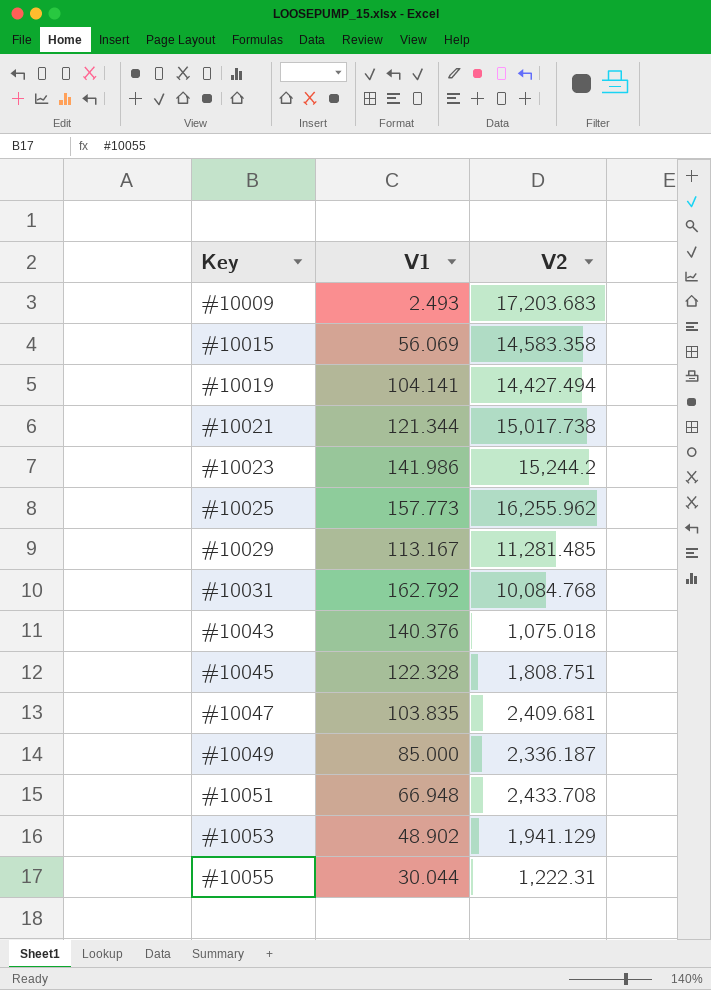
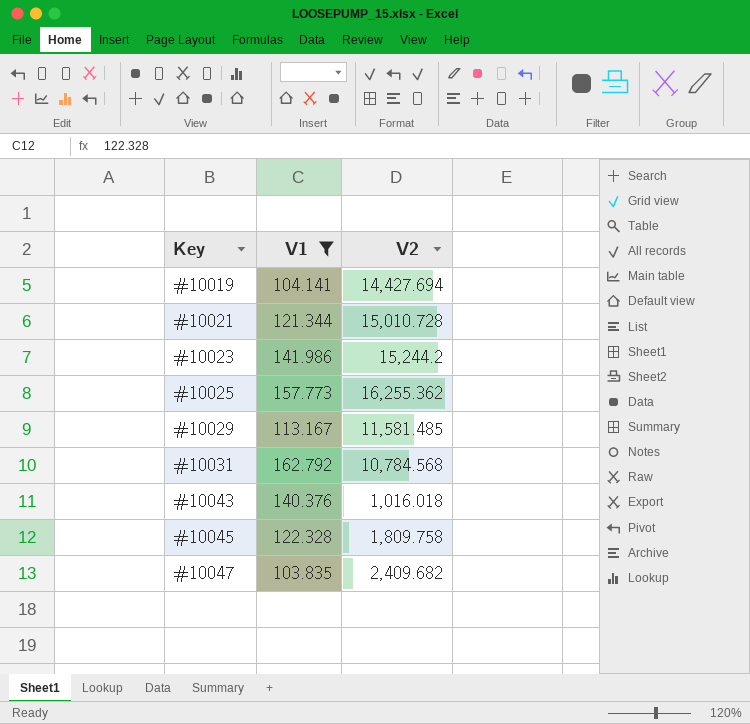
filter: none -> V1 >= 103.835
#10019 | V2: 14,427.494 -> 14,427.694
#10021 | V2: 15,017.738 -> 15,010.728
#10025 | V2: 16,255.962 -> 16,255.362
#10029 | V2: 11,281.485 -> 11,581.485
#10031 | V2: 10,084.768 -> 10,784.568
#10043 | V2: 1,075.018 -> 1,016.018
#10045 | V2: 1,808.751 -> 1,809.758
#10047 | V2: 2,409.681 -> 2,409.682

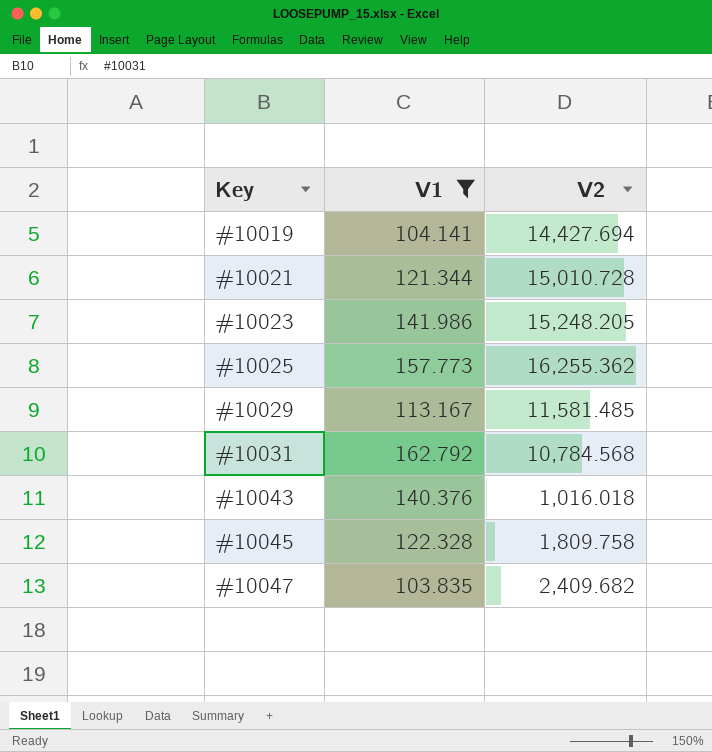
#10023 | V2: 15,244.2 -> 15,248.205

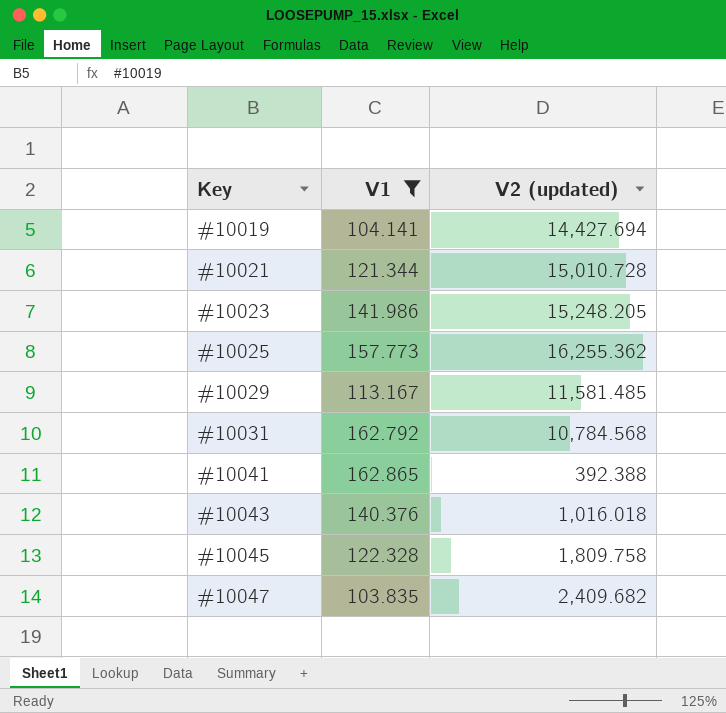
column name: V2 -> V2 (updated)
row #10041: none -> 162.865 | 392.388

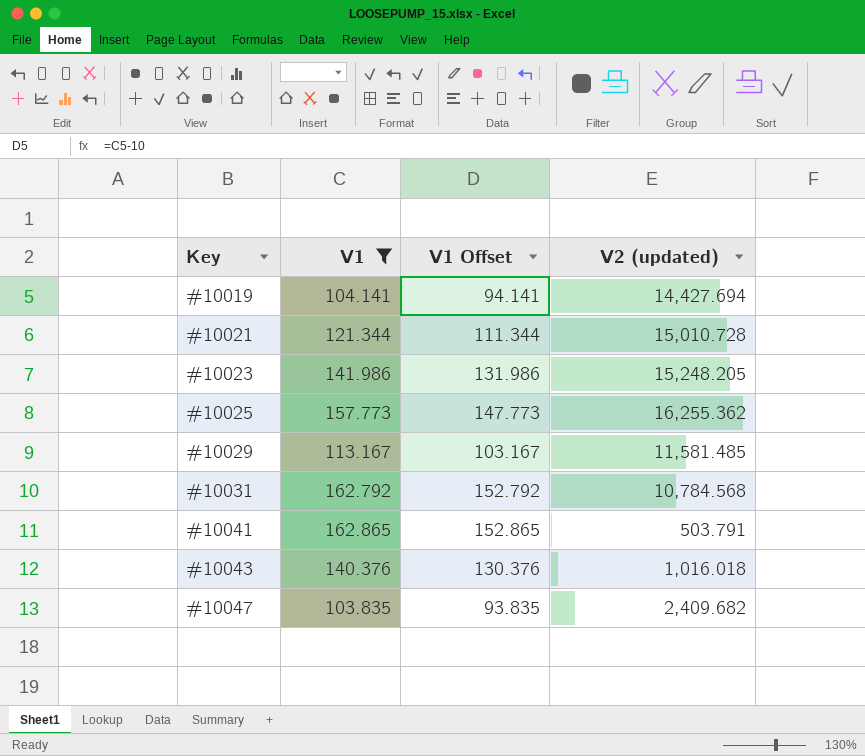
column V1 Offset | formula: none -> [V1] - 10
row #10045: 122.328 | 1,809.758 -> none
#10041 | V2 (updated): 392.388 -> 503.791

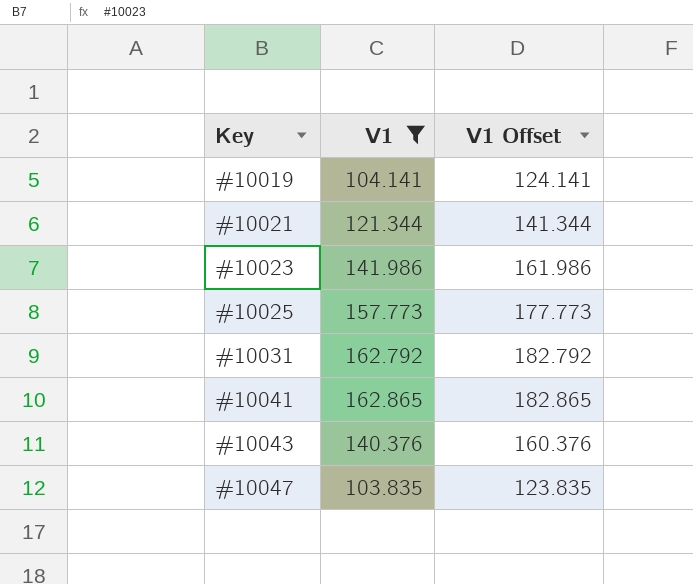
column V2 (updated) | position: 4 -> none
column V1 Offset | formula: [V1] - 10 -> [V1] + 20
row #10029: 113.167 | 103.167 | 11,581.485 -> none

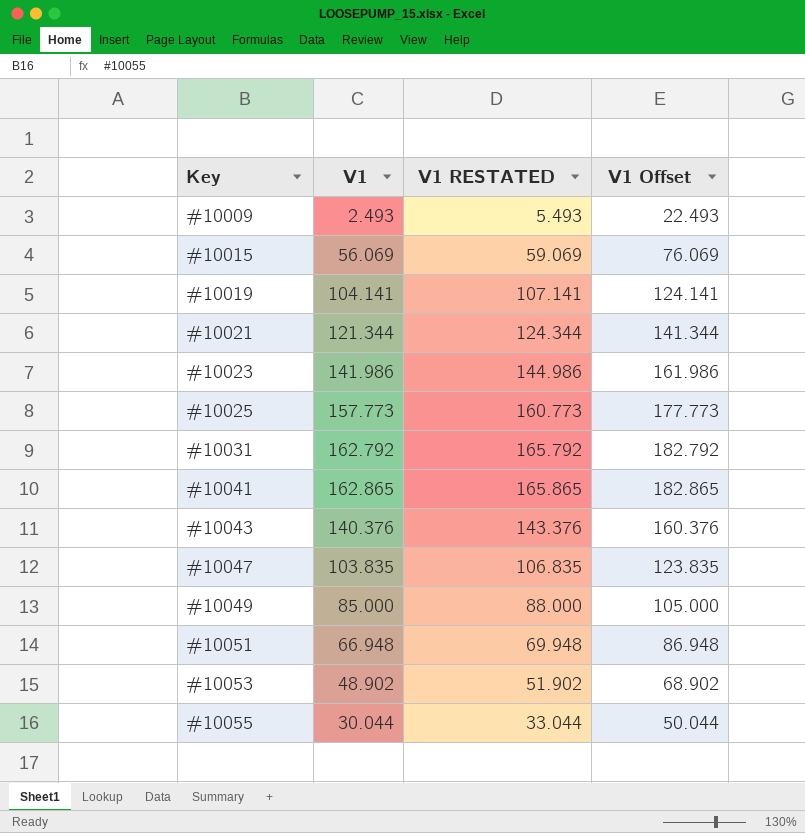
filter: V1 >= 103.835 -> none
column V1 RESTATED | formula: none -> [V1] + 3

